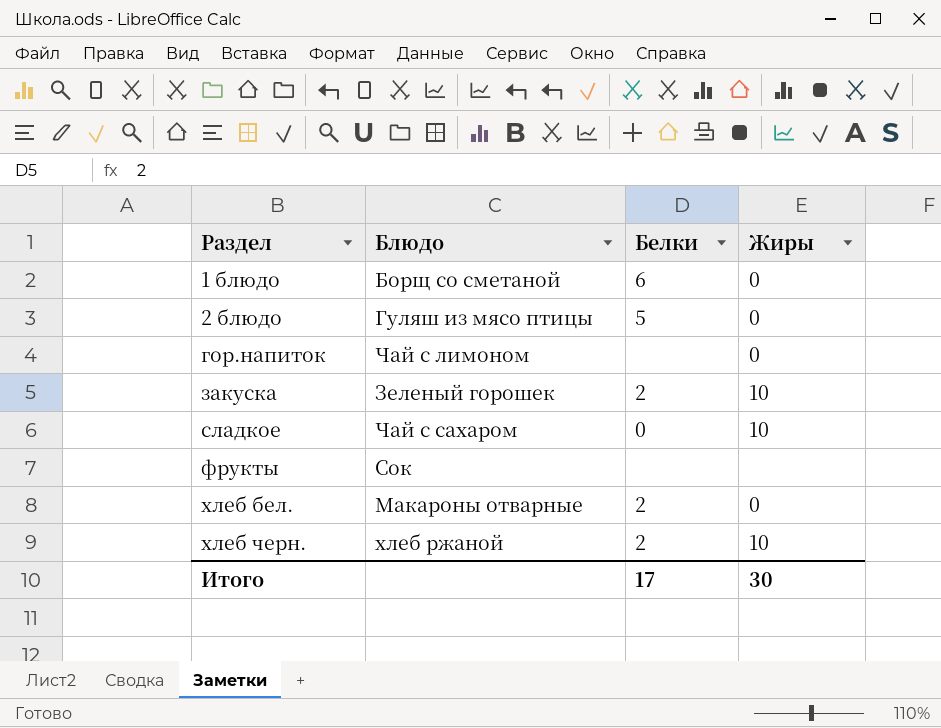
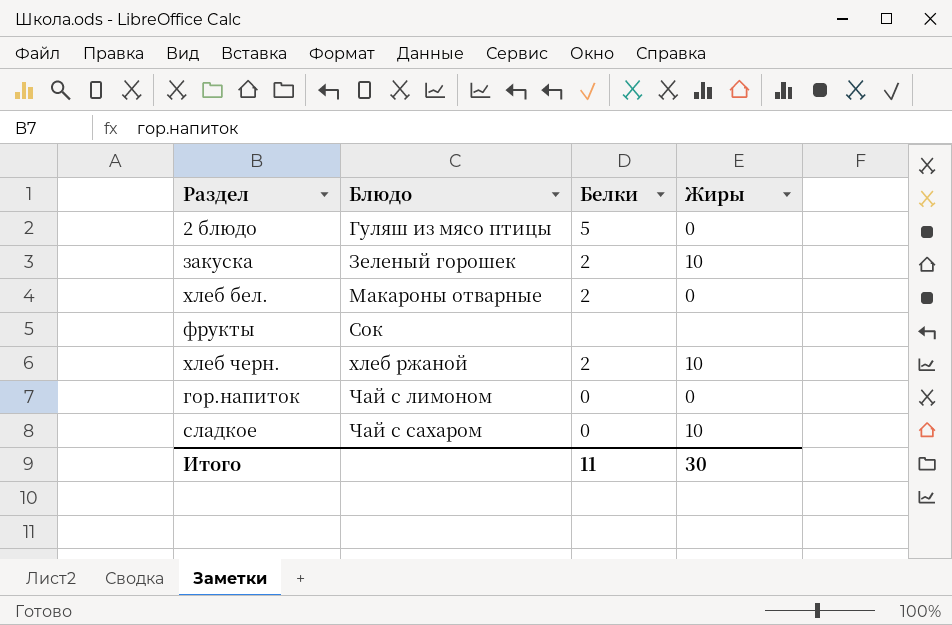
row order: Раздел ascending -> Блюдо ascending
row 1 блюдо: Борщ со сметаной | 6 | 0 -> none
гор.напиток | Белки: none -> 0
Итого | Белки: 17 -> 11

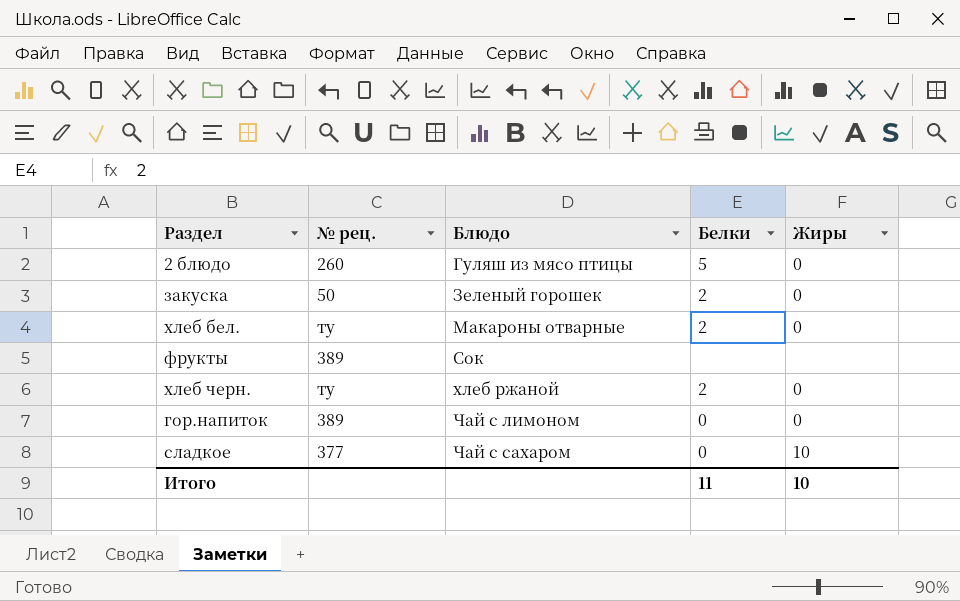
column № рец. | position: none -> 2
закуска | Жиры: 10 -> 0
хлеб черн. | Жиры: 10 -> 0
Итого | Жиры: 30 -> 10

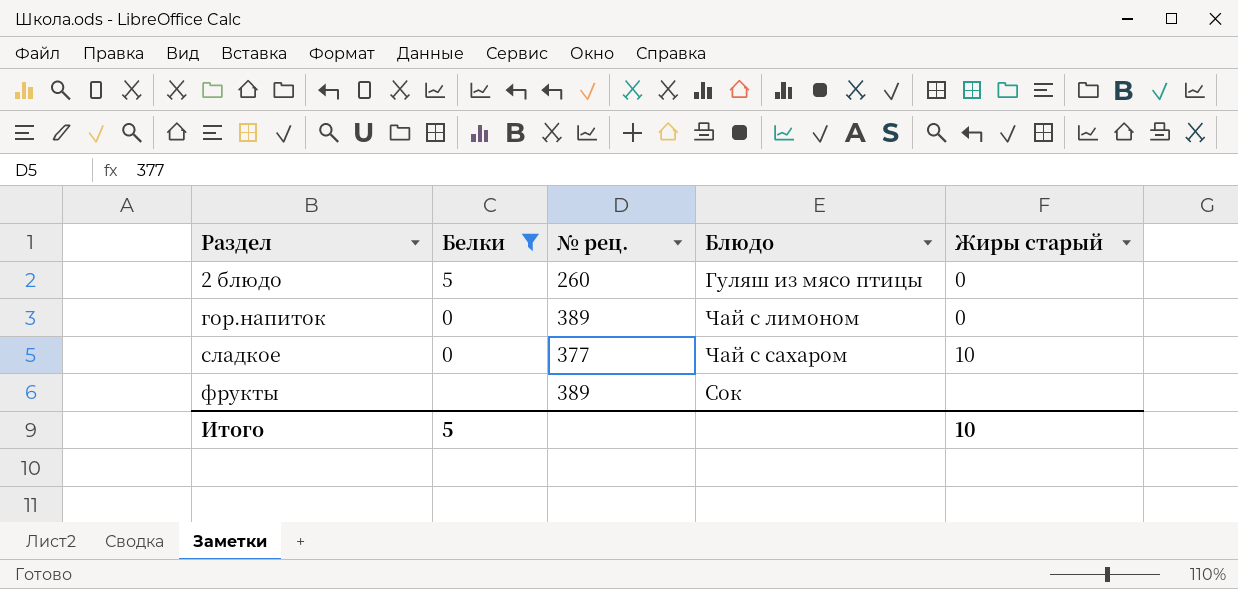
filter: none -> Белки != 2
row order: Блюдо ascending -> Раздел ascending
column Белки | position: 4 -> 2
column name: Жиры -> Жиры старый
Итого | Белки: 11 -> 5

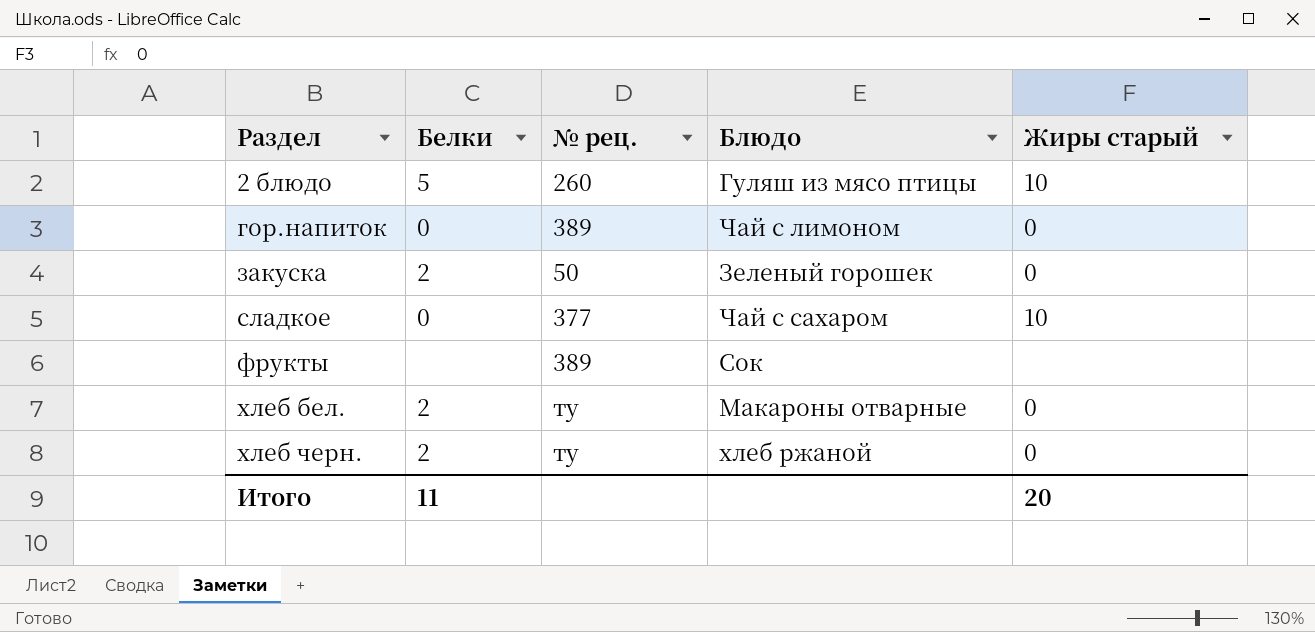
filter: Белки != 2 -> none
2 блюдо | Жиры старый: 0 -> 10
Итого | Белки: 5 -> 11
Итого | Жиры старый: 10 -> 20

